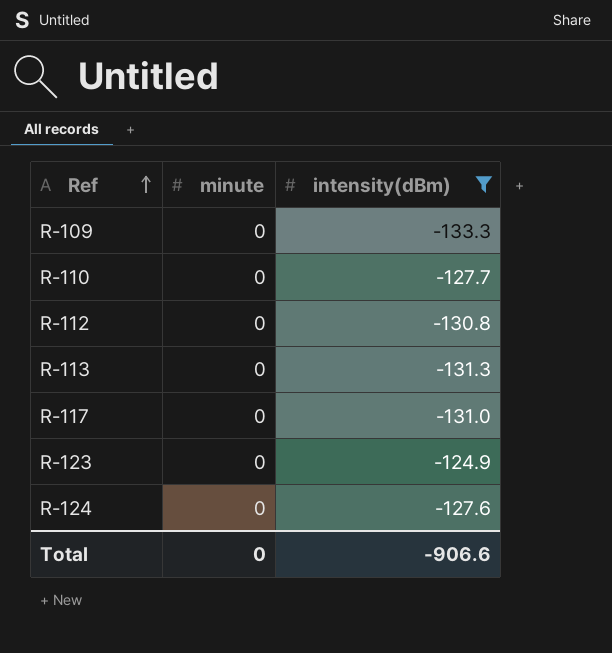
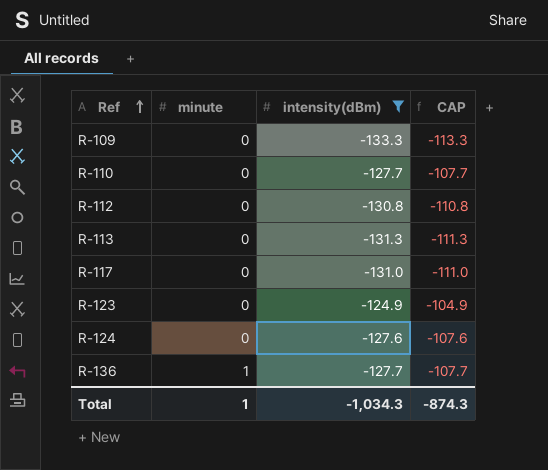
column CAP | formula: none -> [intensity(dBm)] + 20
row R-136: none -> 1 | -127.7 | -107.7
Total | minute: 0 -> 1
Total | intensity(dBm): -906.6 -> -1,034.3

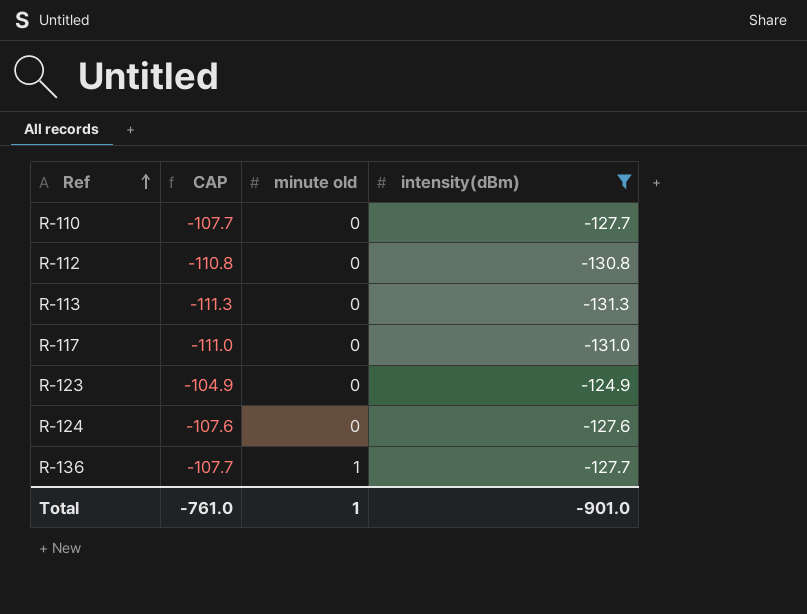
column CAP | position: 4 -> 2
column name: minute -> minute old
row R-109: 0 | -133.3 | -113.3 -> none
Total | CAP: -874.3 -> -761.0
Total | intensity(dBm): -1,034.3 -> -901.0

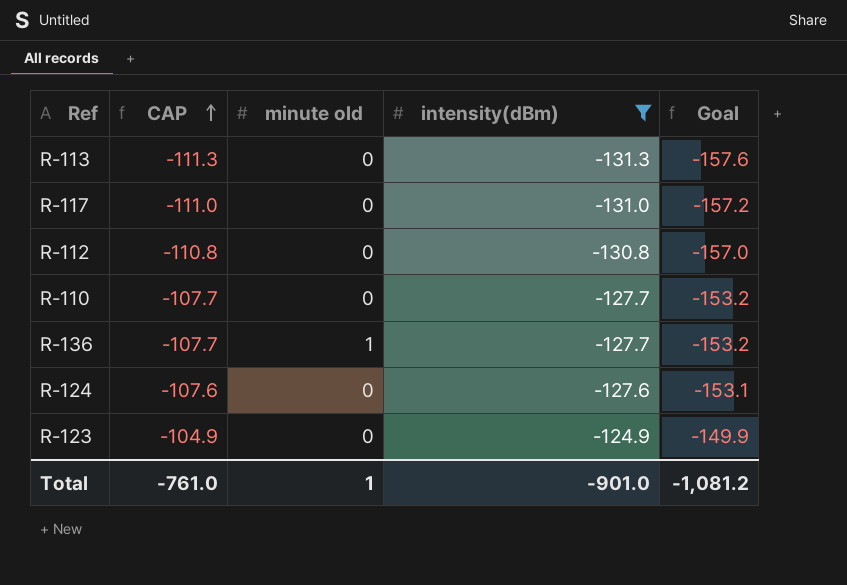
row order: Ref ascending -> CAP ascending
column Goal | formula: none -> [intensity(dBm)] * 1.2

